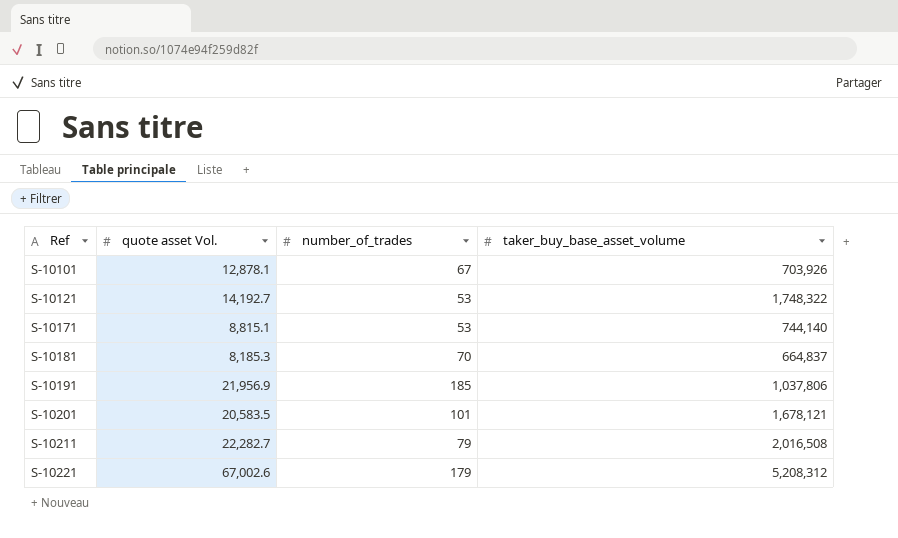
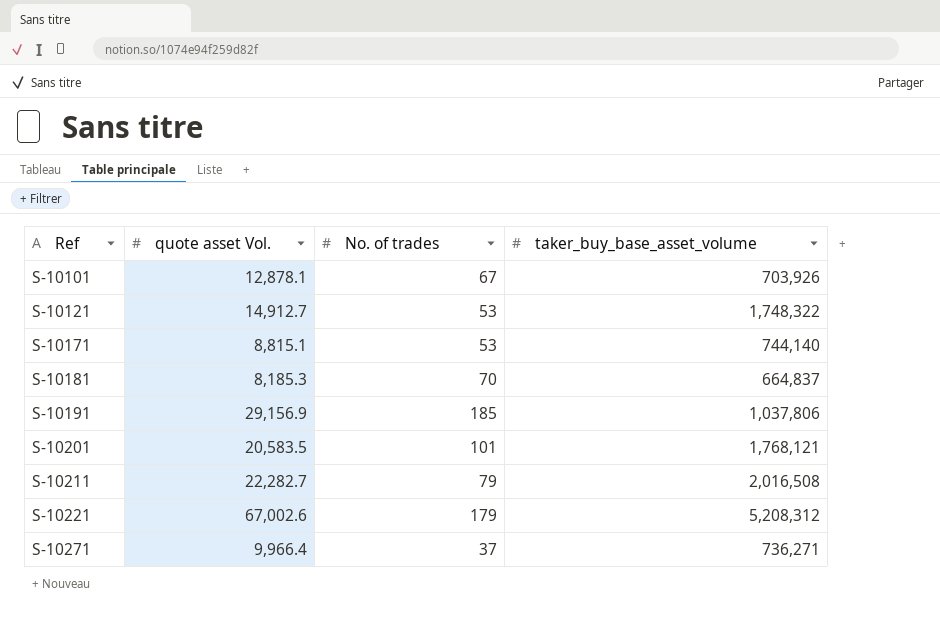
column name: number_of_trades -> No. of trades
S-10121 | quote asset Vol.: 14,192.7 -> 14,912.7
S-10191 | quote asset Vol.: 21,956.9 -> 29,156.9
S-10201 | taker_buy_base_asset_volume: 1,678,121 -> 1,768,121
row S-10271: none -> 9,966.4 | 37 | 736,271

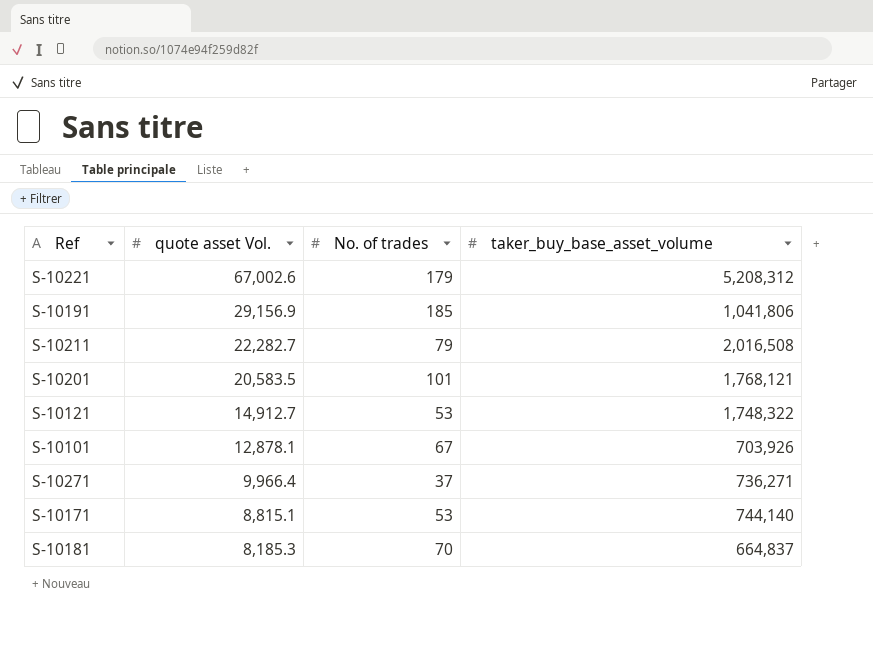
row order: Ref ascending -> quote asset Vol. descending
S-10191 | taker_buy_base_asset_volume: 1,037,806 -> 1,041,806

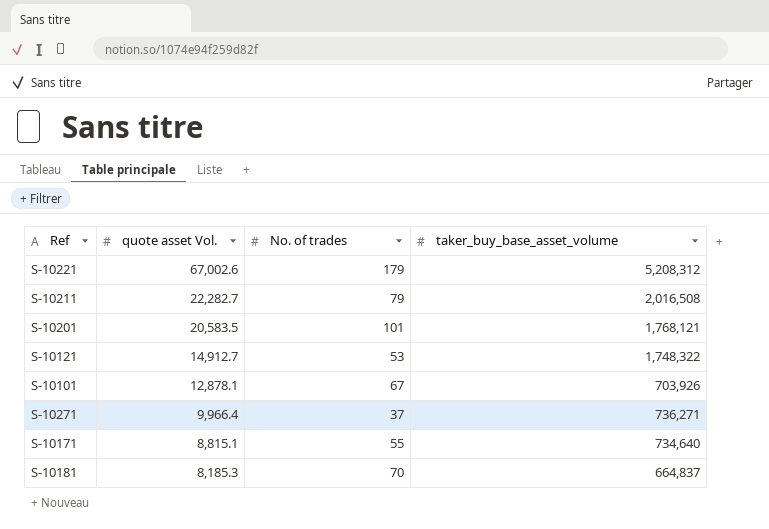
row S-10191: 29,156.9 | 185 | 1,041,806 -> none
S-10171 | No. of trades: 53 -> 55
S-10171 | taker_buy_base_asset_volume: 744,140 -> 734,640

